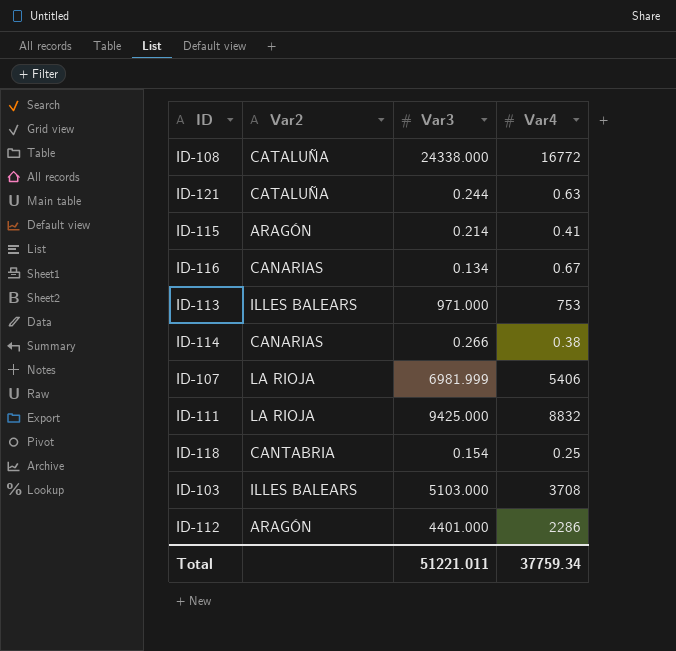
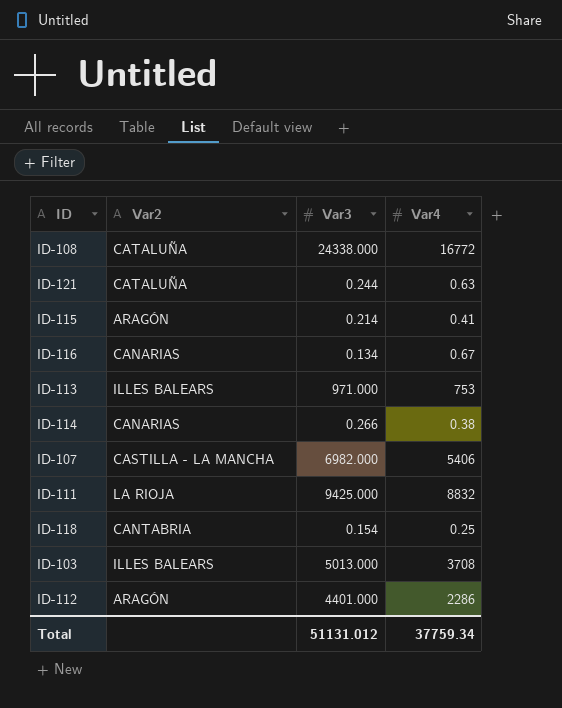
ID-107 | Var2: LA RIOJA -> CASTILLA - LA MANCHA
ID-107 | Var3: 6981.999 -> 6982.000
ID-103 | Var3: 5103.000 -> 5013.000
Total | Var3: 51221.011 -> 51131.012

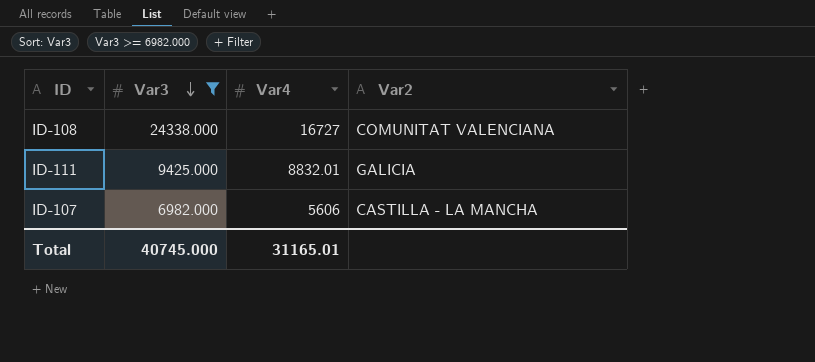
filter: none -> Var3 >= 6982.000
row order: none -> Var3 descending
column Var2 | position: 2 -> 4
ID-108 | Var4: 16772 -> 16727
ID-108 | Var2: CATALUÑA -> COMUNITAT VALENCIANA
ID-111 | Var4: 8832 -> 8832.01
ID-111 | Var2: LA RIOJA -> GALICIA
ID-107 | Var4: 5406 -> 5606
Total | Var3: 51131.012 -> 40745.000
Total | Var4: 37759.34 -> 31165.01

